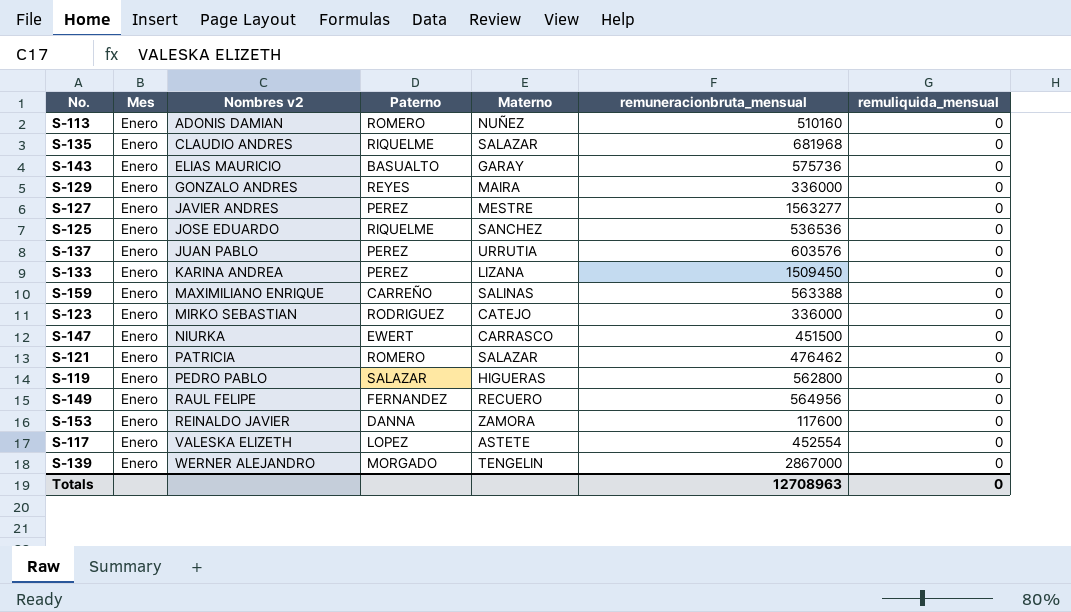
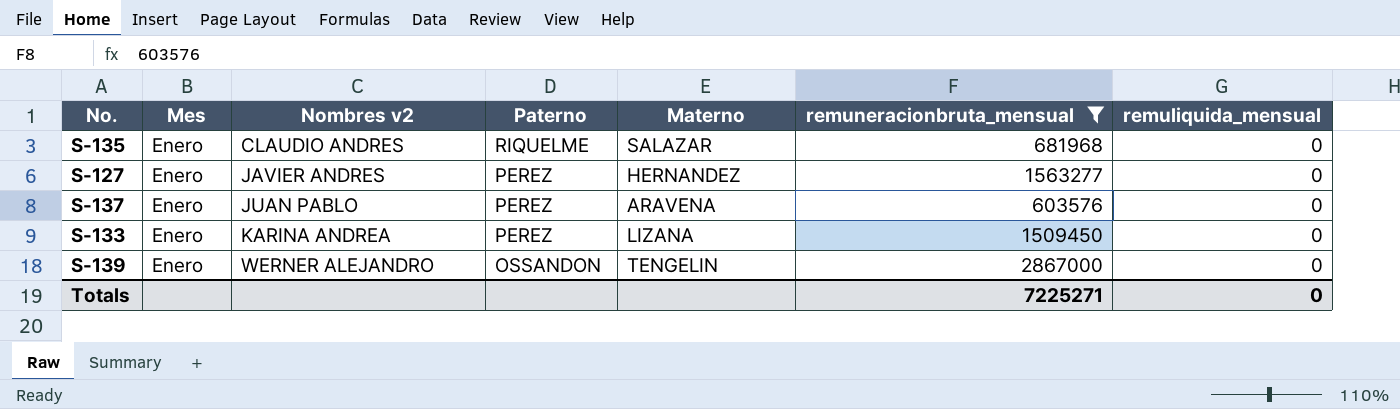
filter: none -> remuneracionbruta_mensual >= 603576
S-127 | Materno: MESTRE -> HERNANDEZ
S-137 | Materno: URRUTIA -> ARAVENA
S-139 | Paterno: MORGADO -> OSSANDON
Totals | remuneracionbruta_mensual: 12708963 -> 7225271

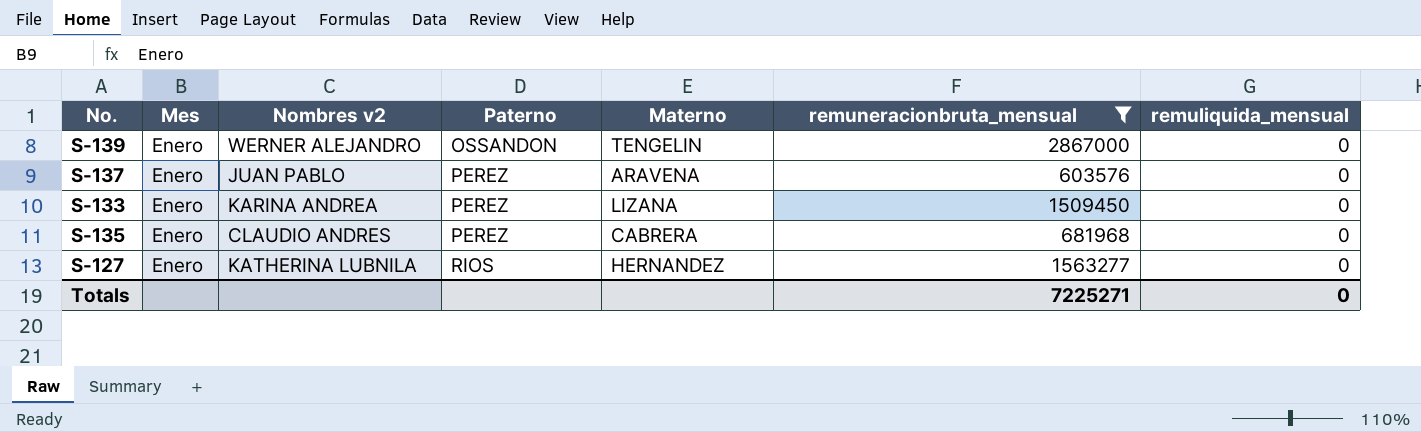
row order: Nombres v2 ascending -> Paterno ascending
S-135 | Paterno: RIQUELME -> PEREZ
S-135 | Materno: SALAZAR -> CABRERA
S-127 | Nombres v2: JAVIER ANDRES -> KATHERINA LUBNILA
S-127 | Paterno: PEREZ -> RIOS

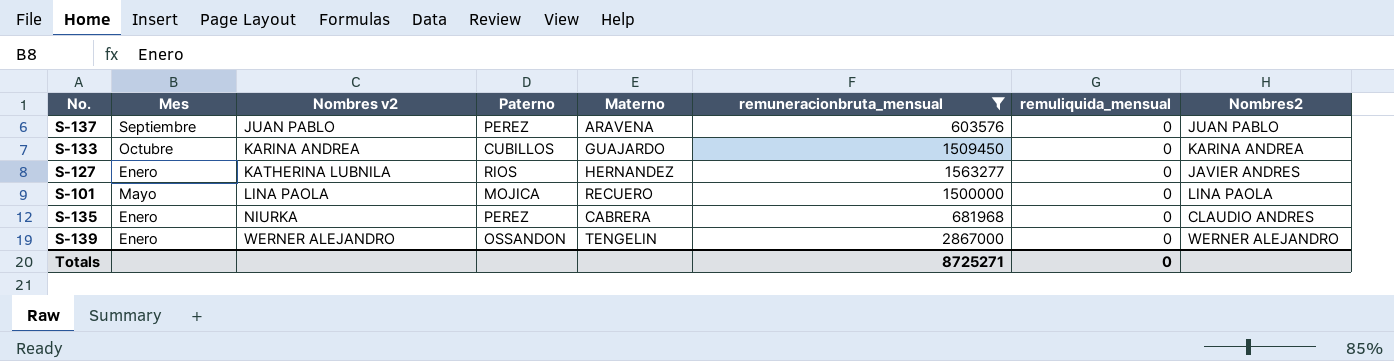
row order: Paterno ascending -> Nombres v2 ascending
column Nombres2 | position: none -> 8
S-137 | Mes: Enero -> Septiembre
S-133 | Mes: Enero -> Octubre
S-133 | Paterno: PEREZ -> CUBILLOS
S-133 | Materno: LIZANA -> GUAJARDO
row S-101: none -> Mayo | LINA PAOLA | MOJICA | RECUERO | 1500000 | 0 | LINA PAOLA
S-135 | Nombres v2: CLAUDIO ANDRES -> NIURKA
Totals | remuneracionbruta_mensual: 7225271 -> 8725271

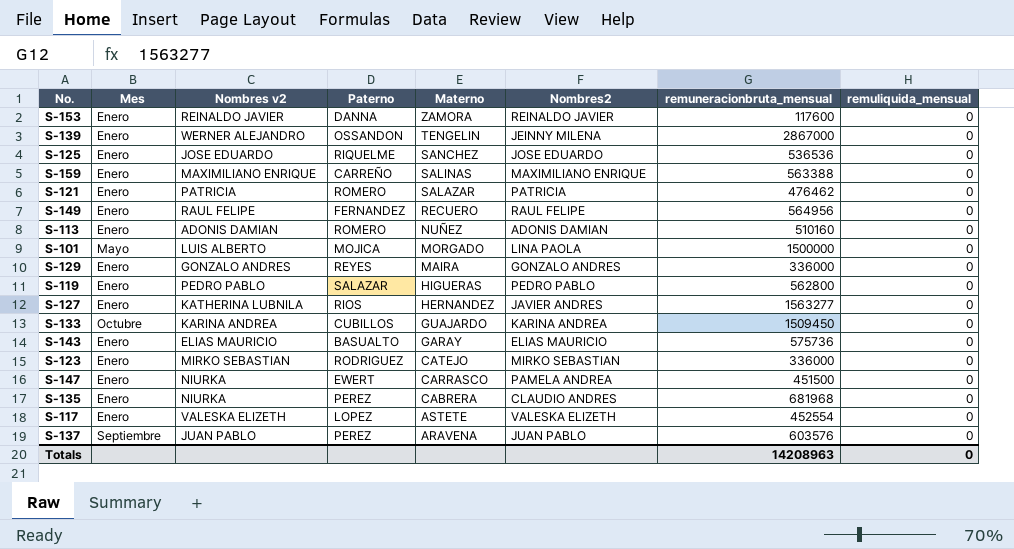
filter: remuneracionbruta_mensual >= 603576 -> none
row order: Nombres v2 ascending -> Materno descending
column Nombres2 | position: 8 -> 6
S-139 | Nombres2: WERNER ALEJANDRO -> JEINNY MILENA
S-101 | Nombres v2: LINA PAOLA -> LUIS ALBERTO
S-101 | Materno: RECUERO -> MORGADO
Totals | remuneracionbruta_mensual: 8725271 -> 14208963

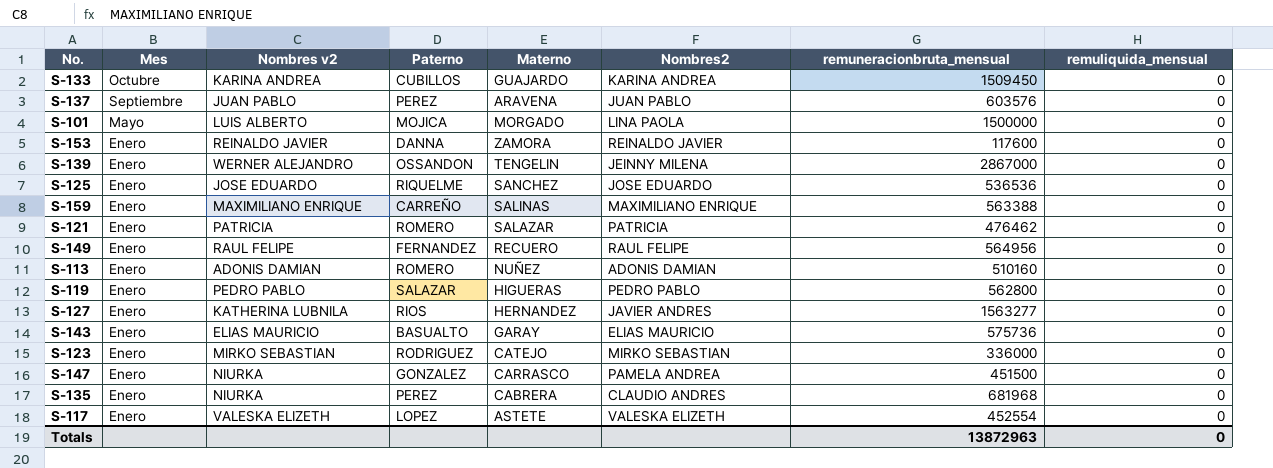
row order: Materno descending -> Mes descending
row S-129: Enero | GONZALO ANDRES | REYES | MAIRA | GONZALO ANDRES | 336000 | 0 -> none
S-147 | Paterno: EWERT -> GONZALEZ
Totals | remuneracionbruta_mensual: 14208963 -> 13872963

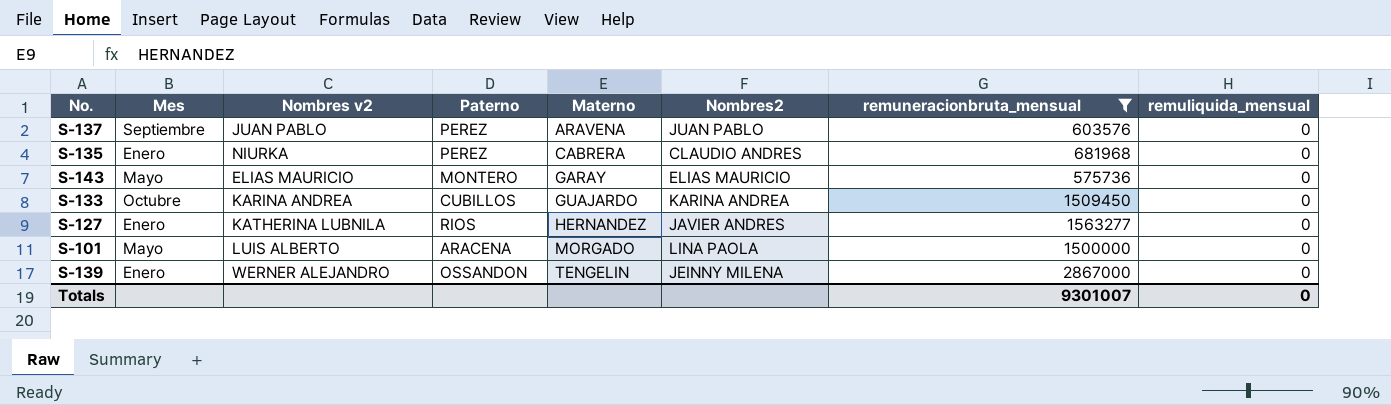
filter: none -> remuneracionbruta_mensual >= 575736
row order: Mes descending -> Materno ascending
S-143 | Mes: Enero -> Mayo
S-143 | Paterno: BASUALTO -> MONTERO
S-101 | Paterno: MOJICA -> ARACENA
Totals | remuneracionbruta_mensual: 13872963 -> 9301007

